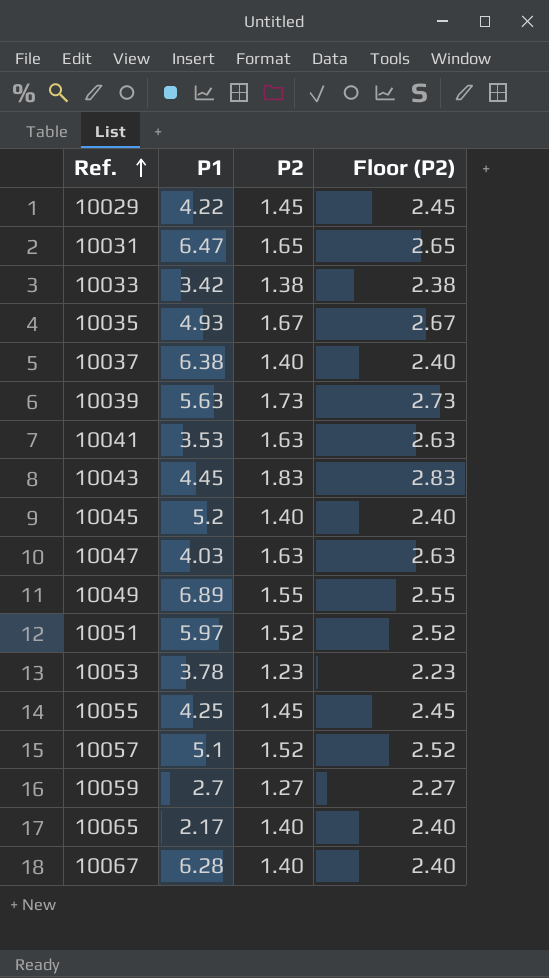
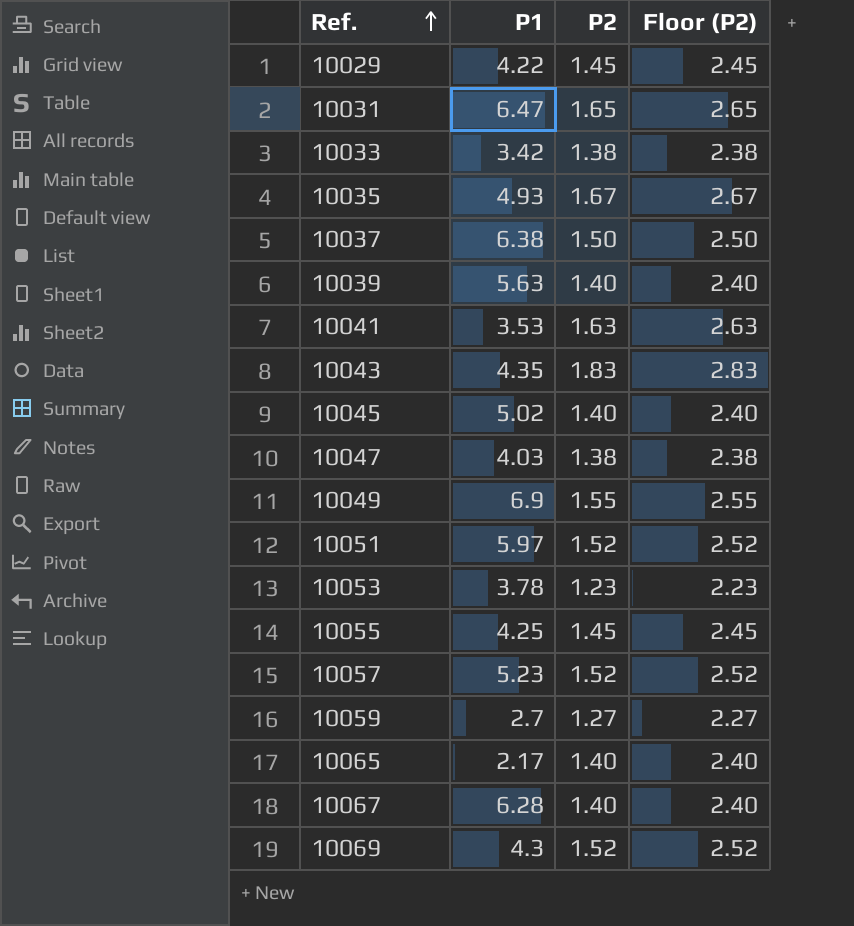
10037 | P2: 1.40 -> 1.50
10037 | Floor (P2): 2.40 -> 2.50
10039 | P2: 1.73 -> 1.40
10039 | Floor (P2): 2.73 -> 2.40
10043 | P1: 4.45 -> 4.35
10045 | P1: 5.2 -> 5.02
10047 | P2: 1.63 -> 1.38
10047 | Floor (P2): 2.63 -> 2.38
10049 | P1: 6.89 -> 6.9
10057 | P1: 5.1 -> 5.23
row 10069: none -> 4.3 | 1.52 | 2.52

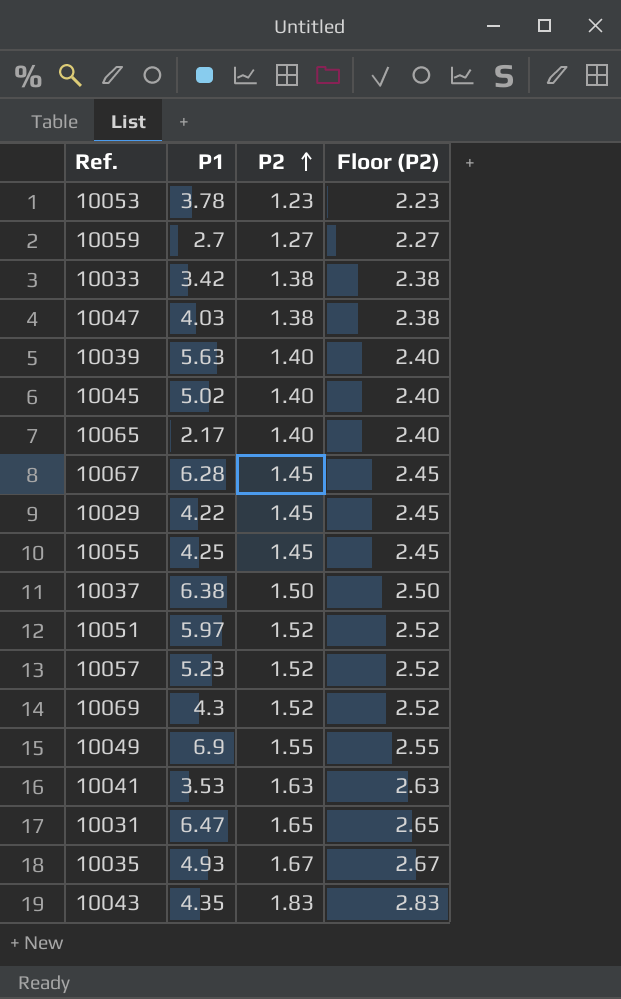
row order: Ref. ascending -> P2 ascending
10067 | P2: 1.40 -> 1.45
10067 | Floor (P2): 2.40 -> 2.45

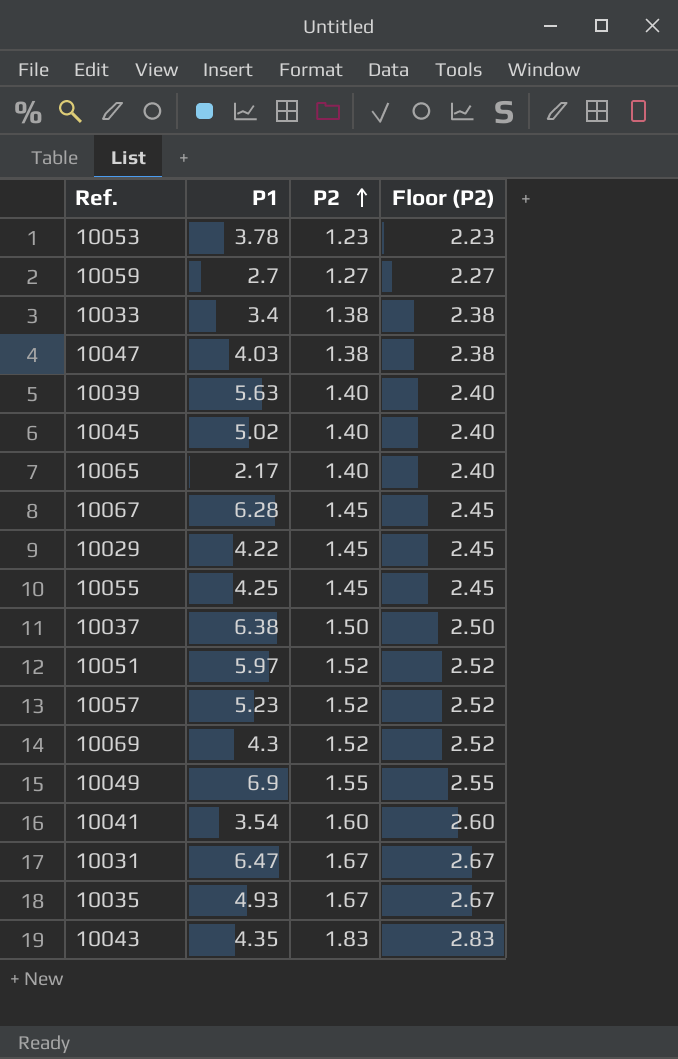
10033 | P1: 3.42 -> 3.4
10041 | P1: 3.53 -> 3.54
10041 | P2: 1.63 -> 1.60
10041 | Floor (P2): 2.63 -> 2.60
10031 | P2: 1.65 -> 1.67
10031 | Floor (P2): 2.65 -> 2.67

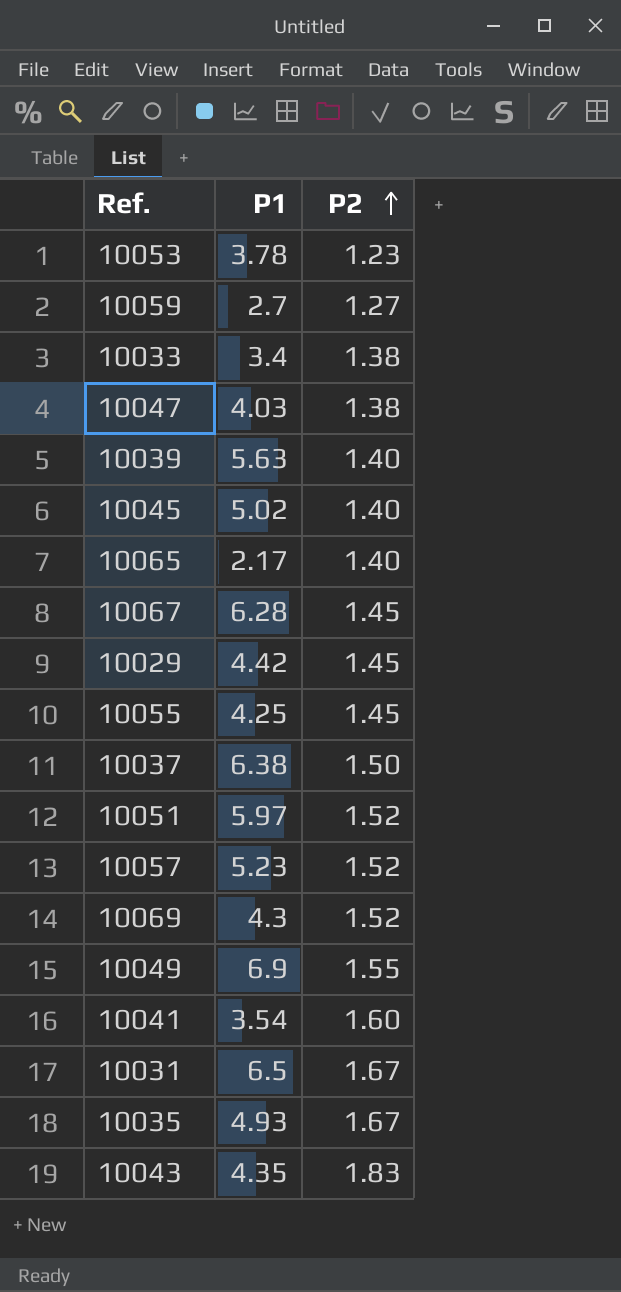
column Floor (P2) | formula: [P2] + 1 -> none
10029 | P1: 4.22 -> 4.42
10031 | P1: 6.47 -> 6.5

